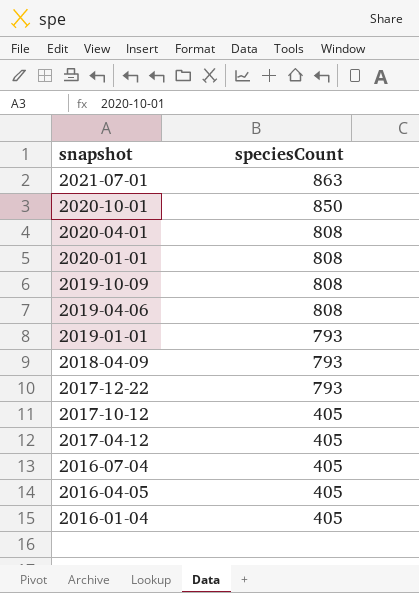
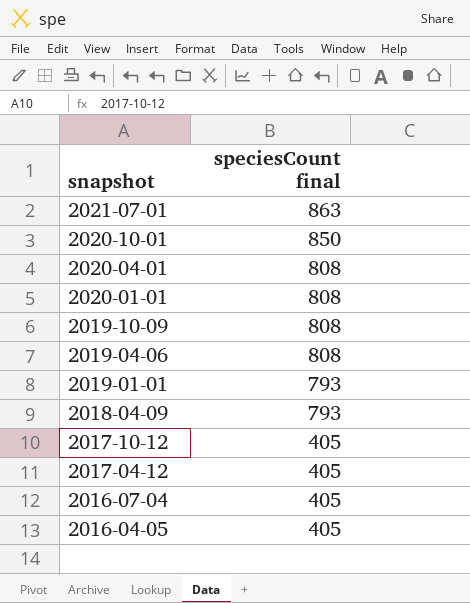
column name: speciesCount -> speciesCount final
row 2017-12-22: 793 -> none
row 2016-01-04: 405 -> none

